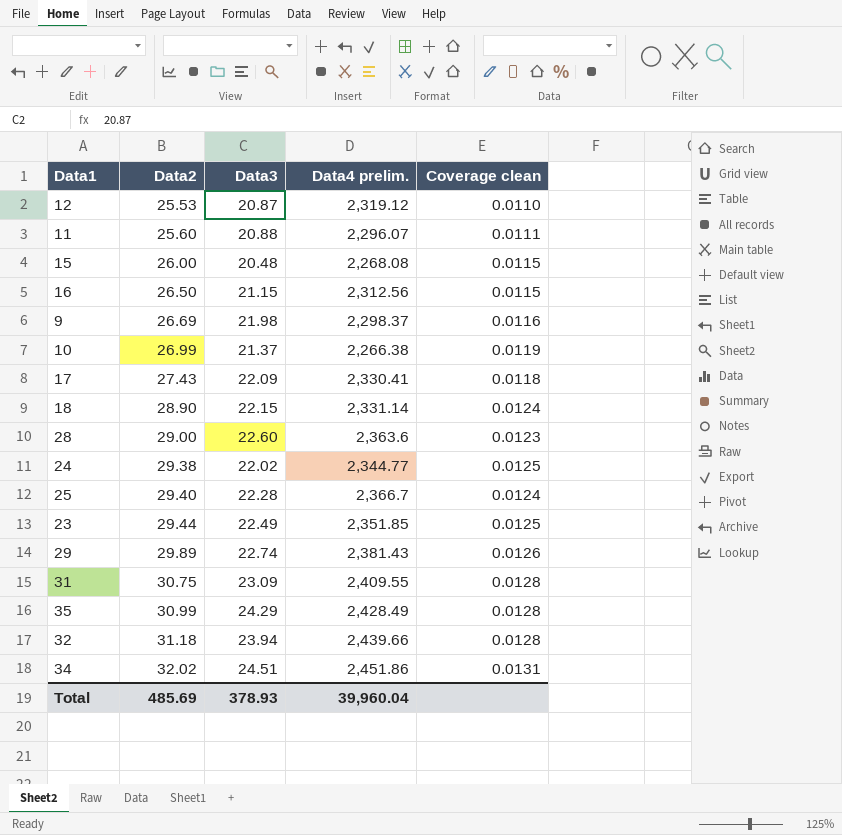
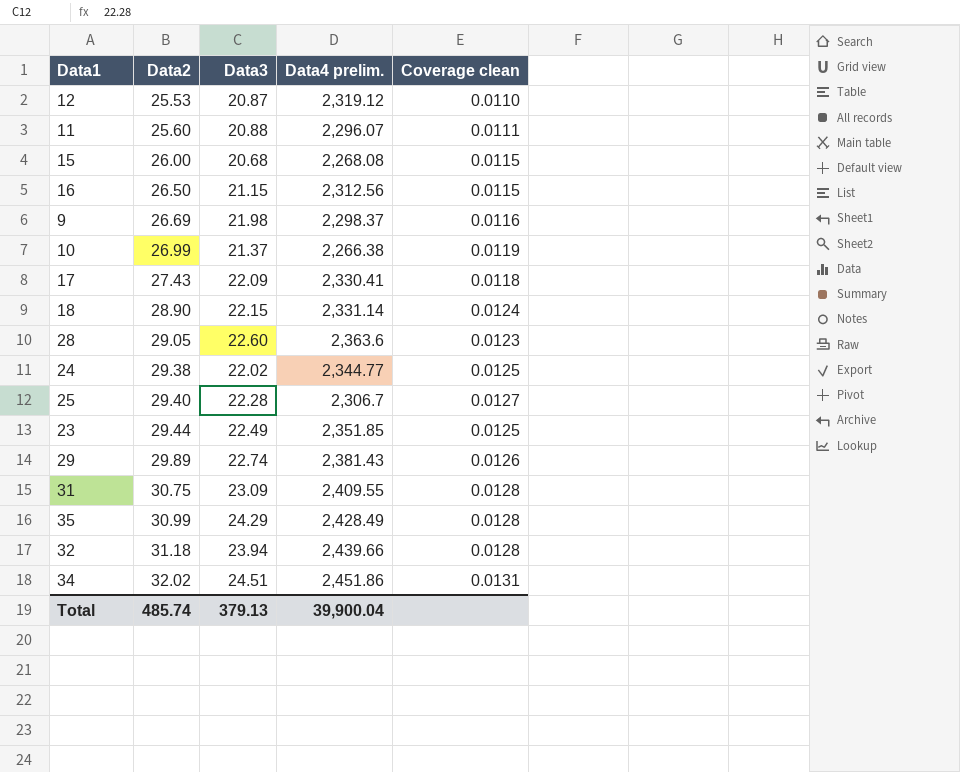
15 | Data3: 20.48 -> 20.68
28 | Data2: 29.00 -> 29.05
25 | Data4 prelim.: 2,366.7 -> 2,306.7
25 | Coverage clean: 0.0124 -> 0.0127
Total | Data2: 485.69 -> 485.74
Total | Data3: 378.93 -> 379.13
Total | Data4 prelim.: 39,960.04 -> 39,900.04

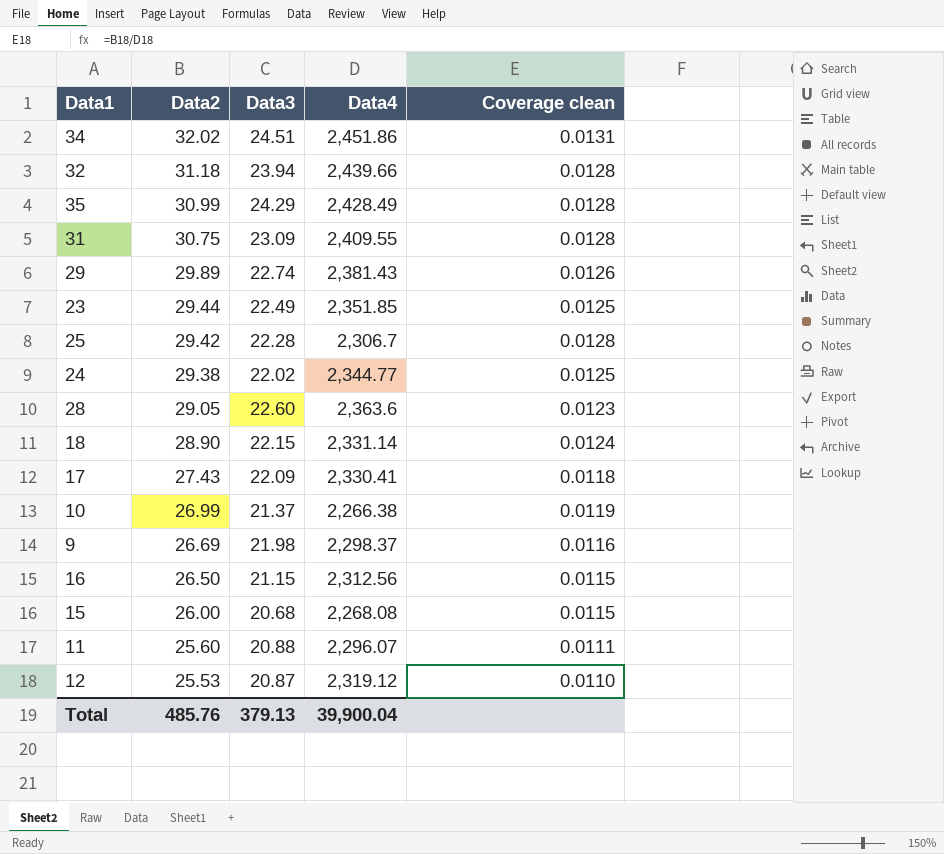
row order: Data2 ascending -> Data2 descending
column name: Data4 prelim. -> Data4
25 | Data2: 29.40 -> 29.42
25 | Coverage clean: 0.0127 -> 0.0128
Total | Data2: 485.74 -> 485.76

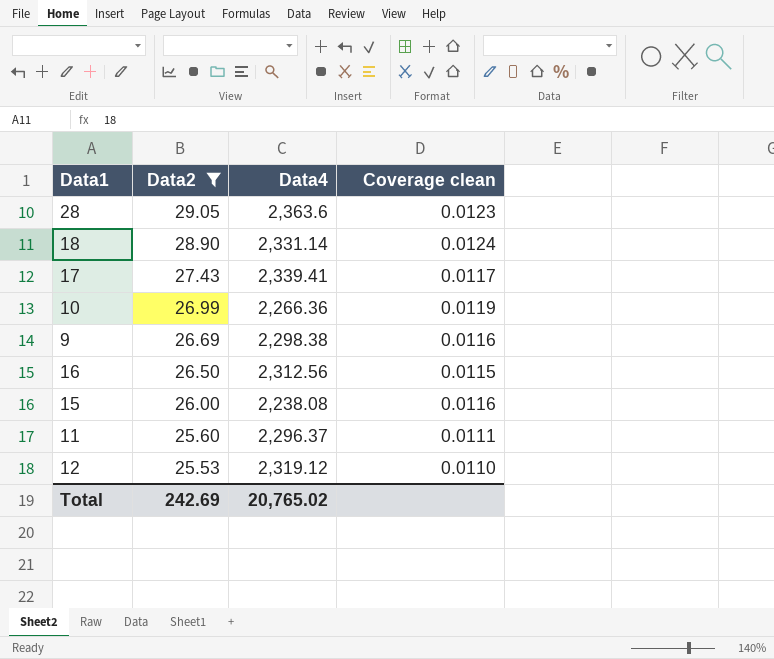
filter: none -> Data2 <= 29.05
column Data3 | position: 3 -> none
17 | Data4: 2,330.41 -> 2,339.41
17 | Coverage clean: 0.0118 -> 0.0117
10 | Data4: 2,266.38 -> 2,266.36
9 | Data4: 2,298.37 -> 2,298.38
15 | Data4: 2,268.08 -> 2,238.08
15 | Coverage clean: 0.0115 -> 0.0116
11 | Data4: 2,296.07 -> 2,296.37
Total | Data2: 485.76 -> 242.69
Total | Data4: 39,900.04 -> 20,765.02

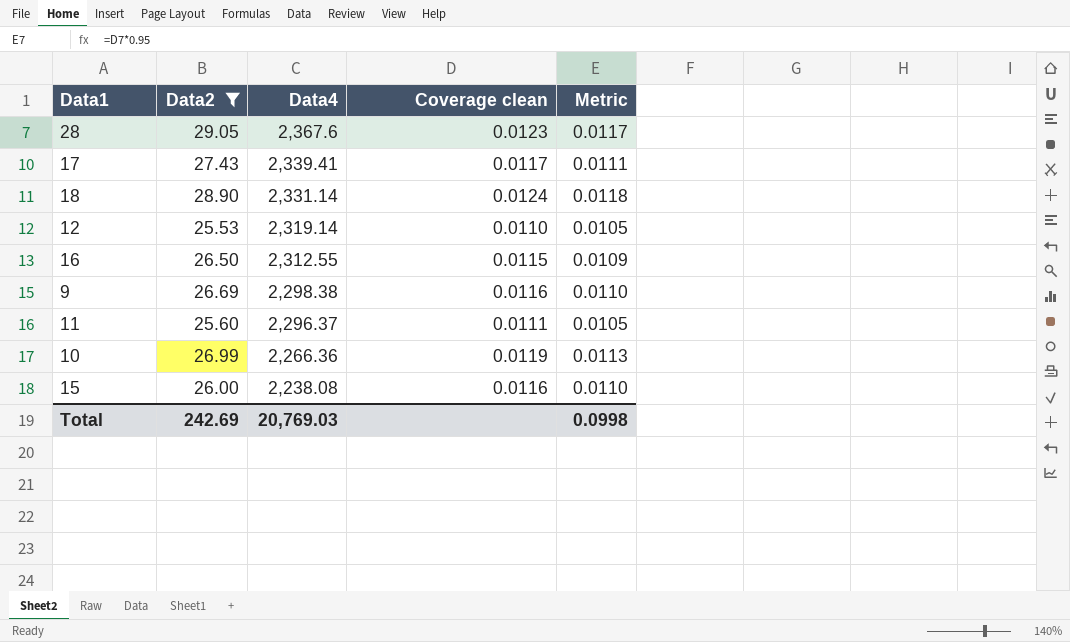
row order: Data2 descending -> Data4 descending
column Metric | formula: none -> [Coverage clean] * 0.95
28 | Data4: 2,363.6 -> 2,367.6
12 | Data4: 2,319.12 -> 2,319.14
16 | Data4: 2,312.56 -> 2,312.55
Total | Data4: 20,765.02 -> 20,769.03

